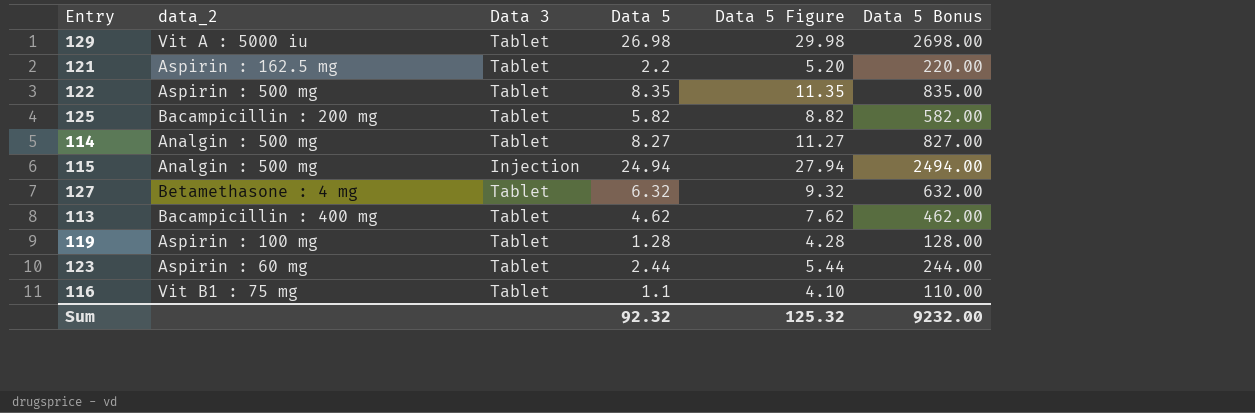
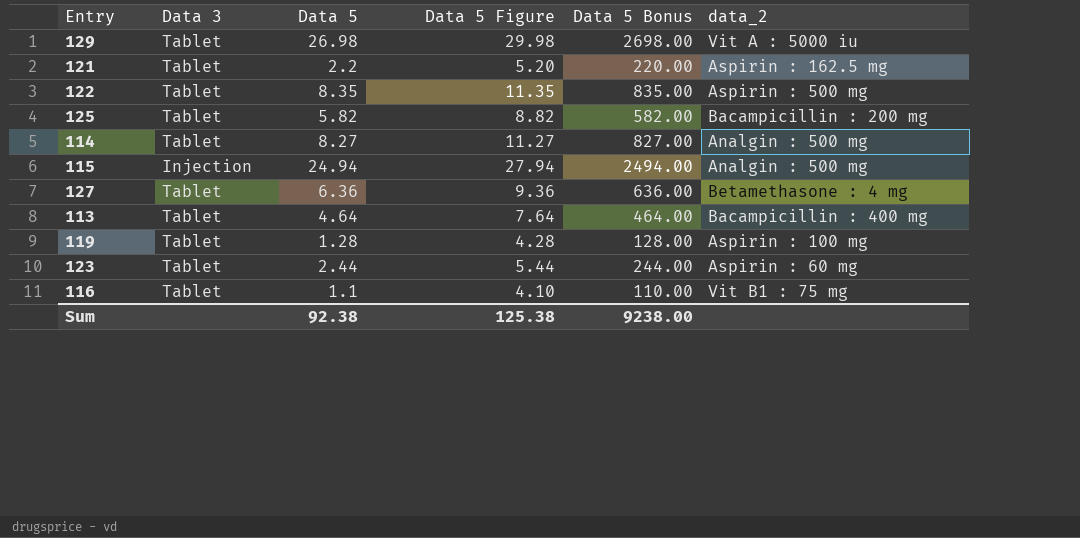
column data_2 | position: 2 -> 6
127 | Data 5: 6.32 -> 6.36
127 | Data 5 Figure: 9.32 -> 9.36
127 | Data 5 Bonus: 632.00 -> 636.00
113 | Data 5: 4.62 -> 4.64
113 | Data 5 Figure: 7.62 -> 7.64
113 | Data 5 Bonus: 462.00 -> 464.00
Sum | Data 5: 92.32 -> 92.38
Sum | Data 5 Figure: 125.32 -> 125.38
Sum | Data 5 Bonus: 9232.00 -> 9238.00

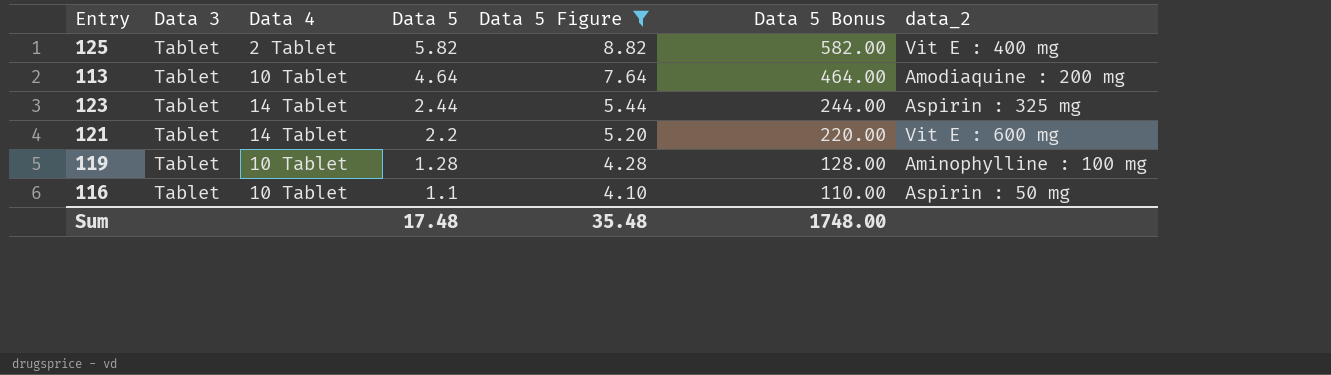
filter: none -> Data 5 Figure <= 8.82
row order: none -> Data 5 descending
column Data 4 | position: none -> 3
125 | data_2: Bacampicillin : 200 mg -> Vit E : 400 mg
113 | data_2: Bacampicillin : 400 mg -> Amodiaquine : 200 mg
123 | data_2: Aspirin : 60 mg -> Aspirin : 325 mg
121 | data_2: Aspirin : 162.5 mg -> Vit E : 600 mg
119 | data_2: Aspirin : 100 mg -> Aminophylline : 100 mg
116 | data_2: Vit B1 : 75 mg -> Aspirin : 50 mg
Sum | Data 5: 92.38 -> 17.48
Sum | Data 5 Figure: 125.38 -> 35.48
Sum | Data 5 Bonus: 9238.00 -> 1748.00

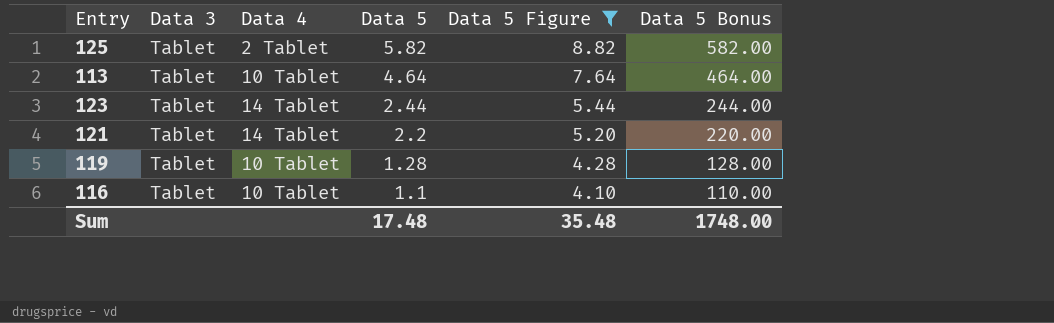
column data_2 | position: 7 -> none

